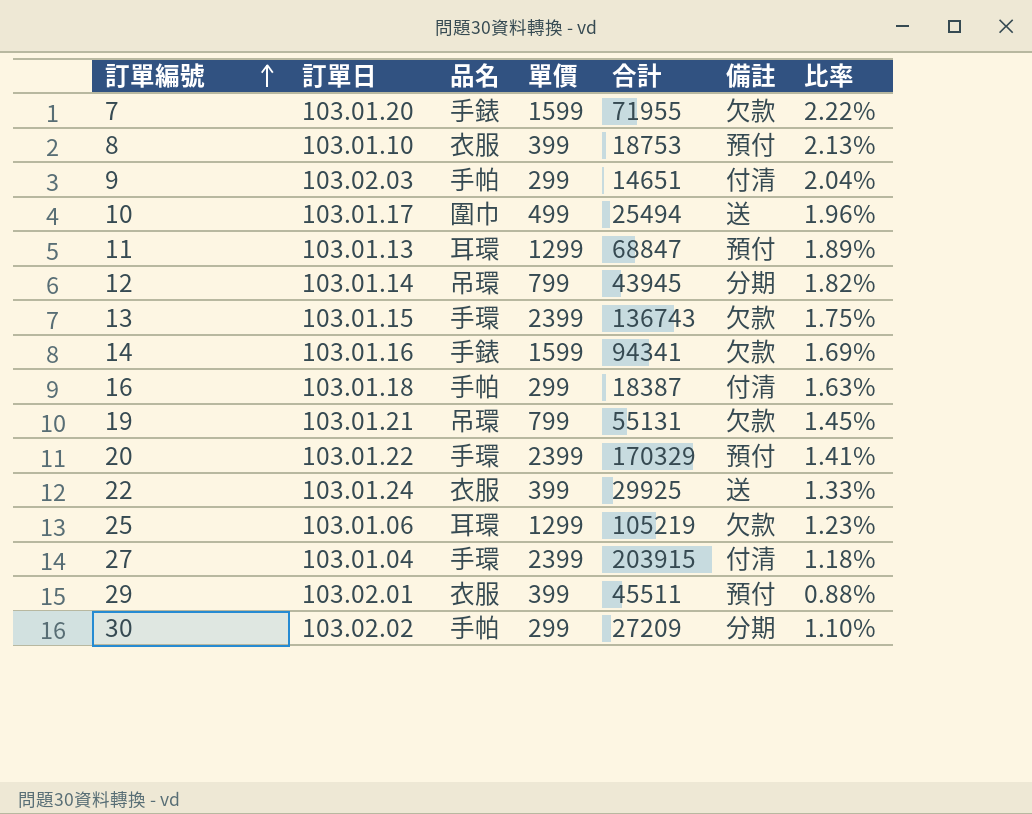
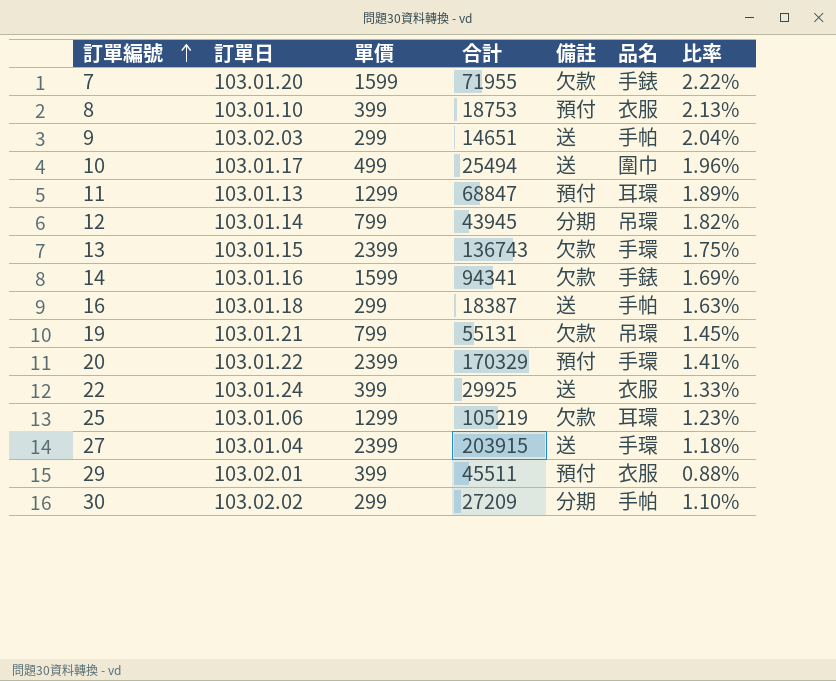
column 品名 | position: 3 -> 6
9 | 備註: 付清 -> 送
16 | 備註: 付清 -> 送
27 | 備註: 付清 -> 送

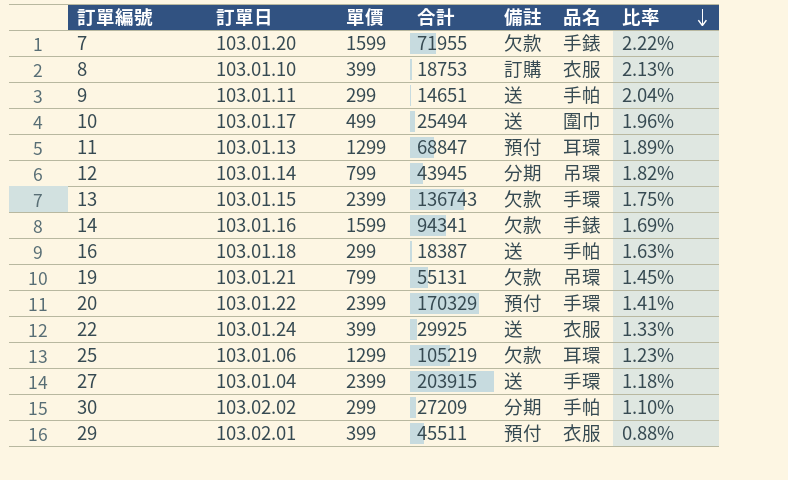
row order: 訂單編號 ascending -> 比率 descending
8 | 備註: 預付 -> 訂購
9 | 訂單日: 103.02.03 -> 103.01.11

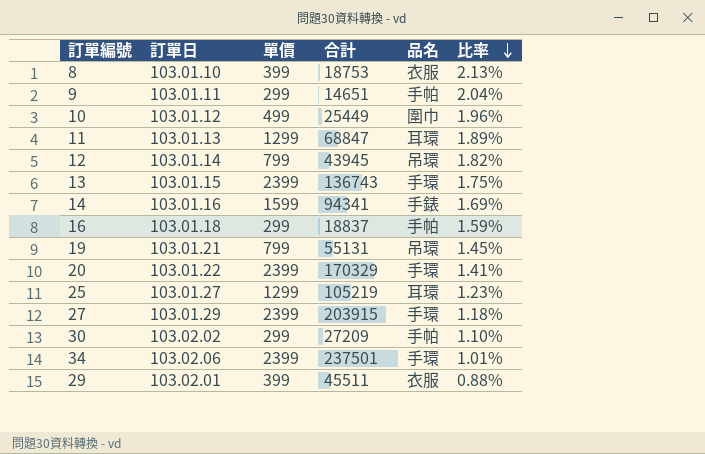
column 備註 | position: 5 -> none
row 7: 103.01.20 | 1599 | 71955 | 欠款 | 手錶 | 2.22% -> none
row 22: 103.01.24 | 399 | 29925 | 送 | 衣服 | 1.33% -> none
10 | 訂單日: 103.01.17 -> 103.01.12
10 | 合計: 25494 -> 25449
16 | 合計: 18387 -> 18837
16 | 比率: 1.63% -> 1.59%
25 | 訂單日: 103.01.06 -> 103.01.27
27 | 訂單日: 103.01.04 -> 103.01.29
row 34: none -> 103.02.06 | 2399 | 237501 | 手環 | 1.01%

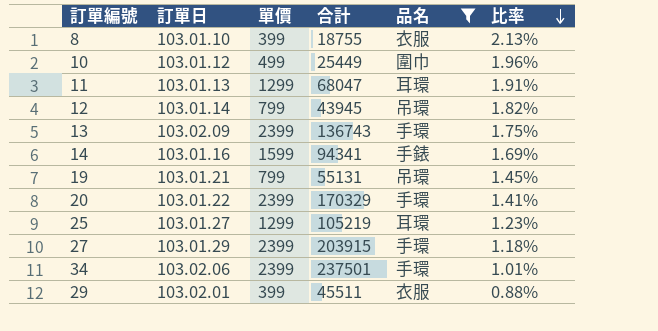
filter: none -> 品名 != 手帕
8 | 合計: 18753 -> 18755
11 | 合計: 68847 -> 68047
11 | 比率: 1.89% -> 1.91%
13 | 訂單日: 103.01.15 -> 103.02.09

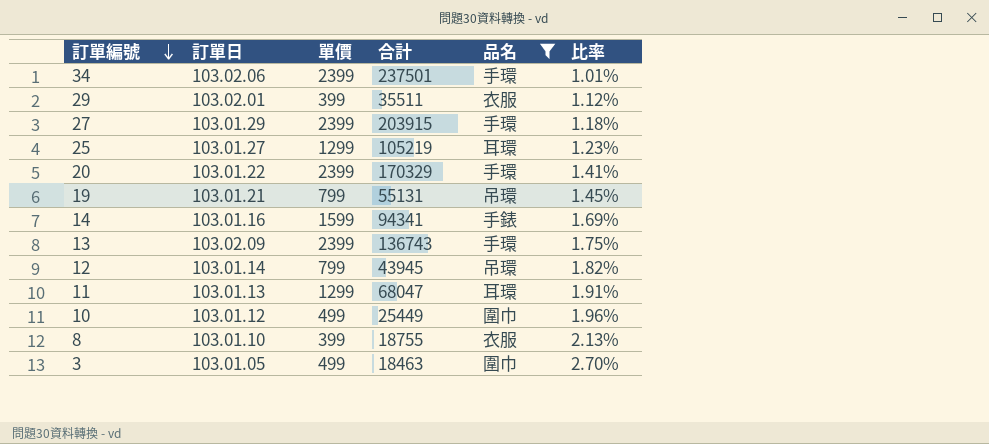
row order: 比率 descending -> 訂單編號 descending
29 | 合計: 45511 -> 35511
29 | 比率: 0.88% -> 1.12%
row 3: none -> 103.01.05 | 499 | 18463 | 圍巾 | 2.70%

